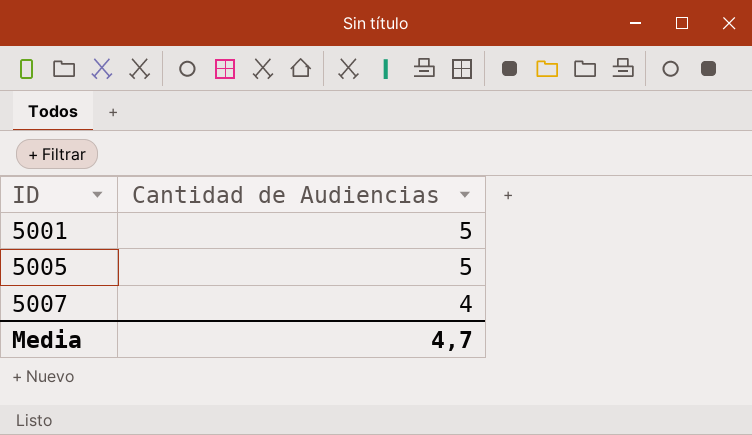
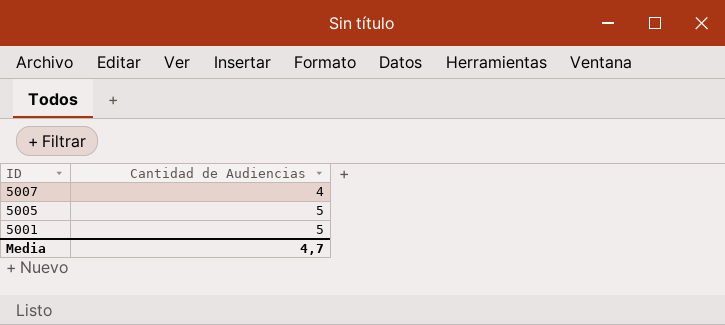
row order: ID ascending -> ID descending

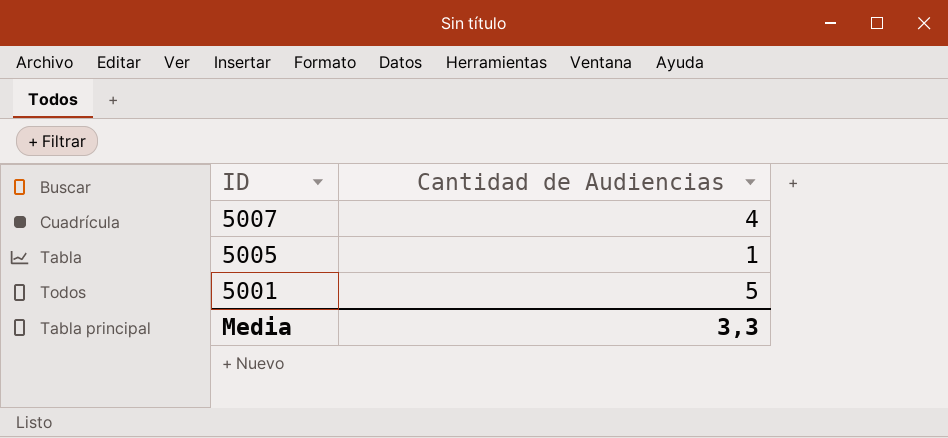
5005 | Cantidad de Audiencias: 5 -> 1
Media | Cantidad de Audiencias: 4,7 -> 3,3

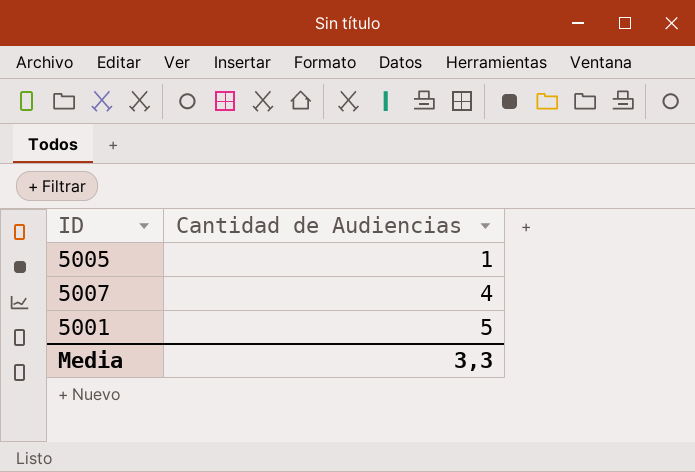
row order: ID descending -> Cantidad de Audiencias ascending

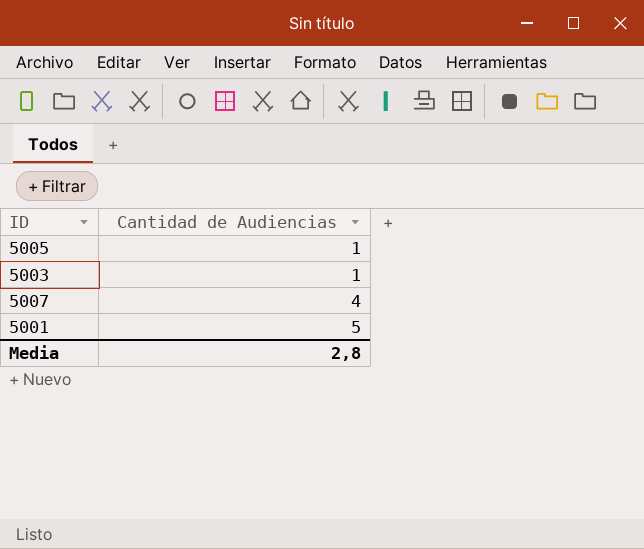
row 5003: none -> 1
Media | Cantidad de Audiencias: 3,3 -> 2,8

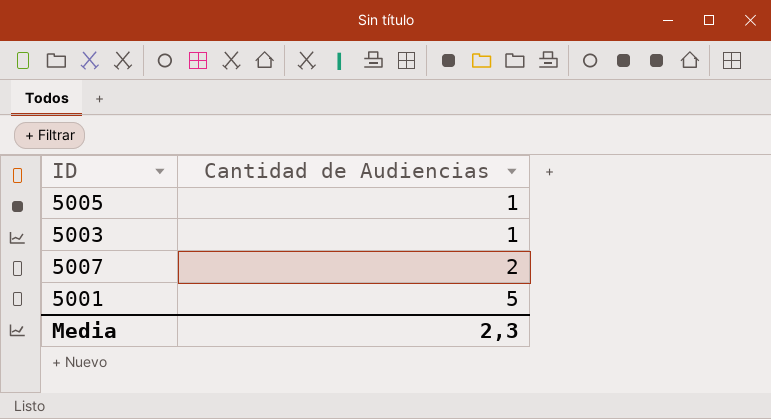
5007 | Cantidad de Audiencias: 4 -> 2
Media | Cantidad de Audiencias: 2,8 -> 2,3

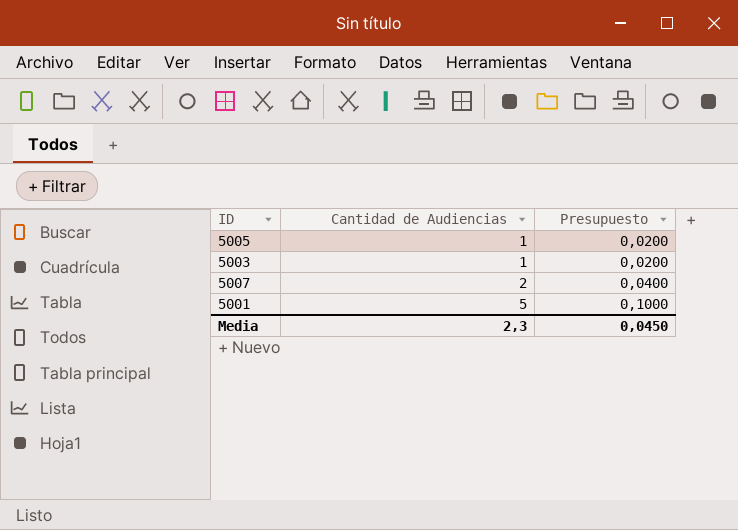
column Presupuesto | formula: none -> [Cantidad de Audiencias] * 0,02

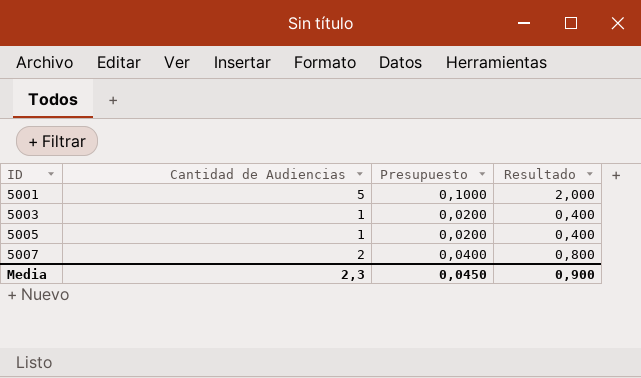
row order: Cantidad de Audiencias ascending -> ID ascending
column Resultado | formula: none -> [Cantidad de Audiencias] * 0,4

